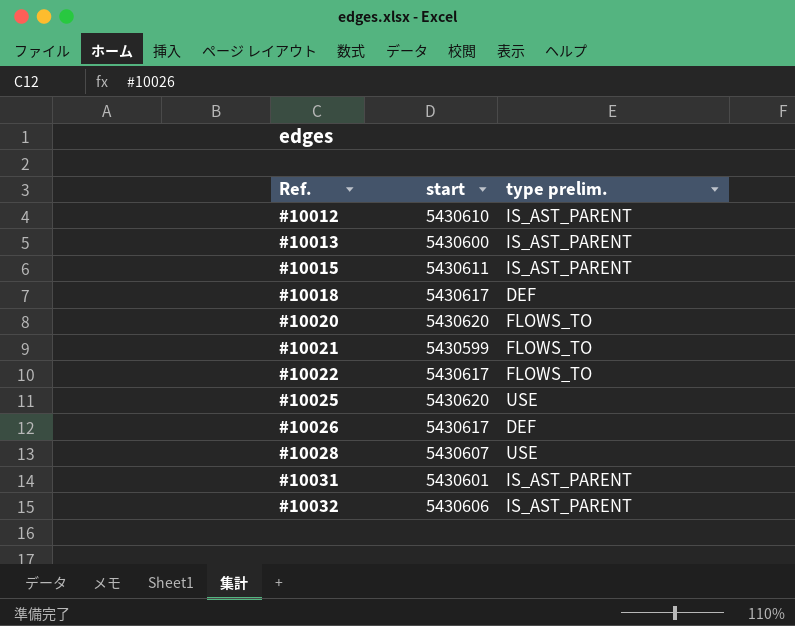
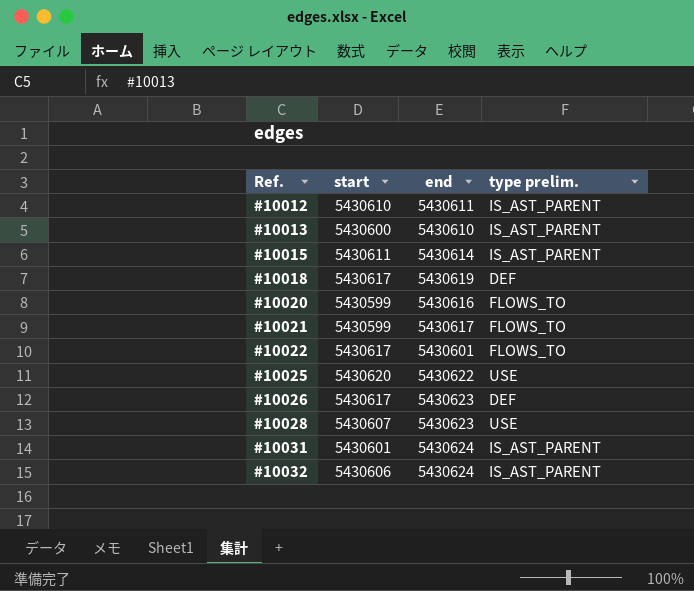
column end | position: none -> 3
#10020 | start: 5430620 -> 5430599

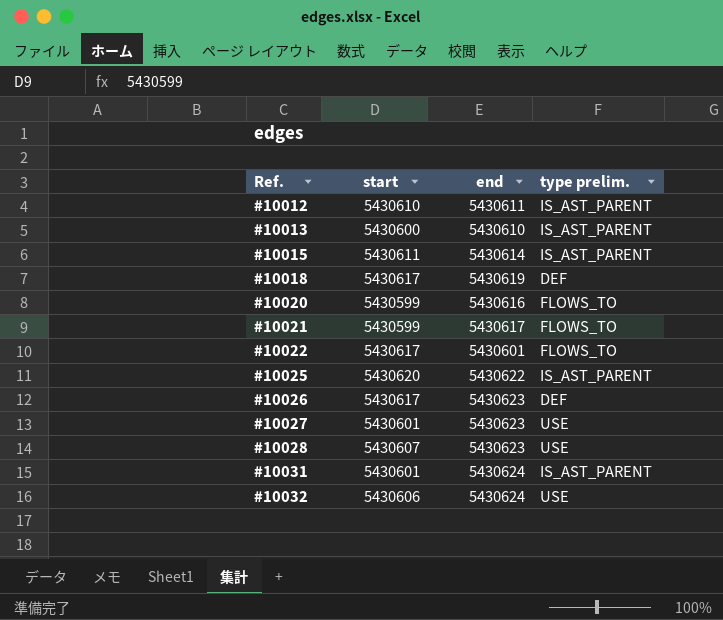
#10025 | type prelim.: USE -> IS_AST_PARENT
row #10027: none -> 5430601 | 5430623 | USE
#10032 | type prelim.: IS_AST_PARENT -> USE

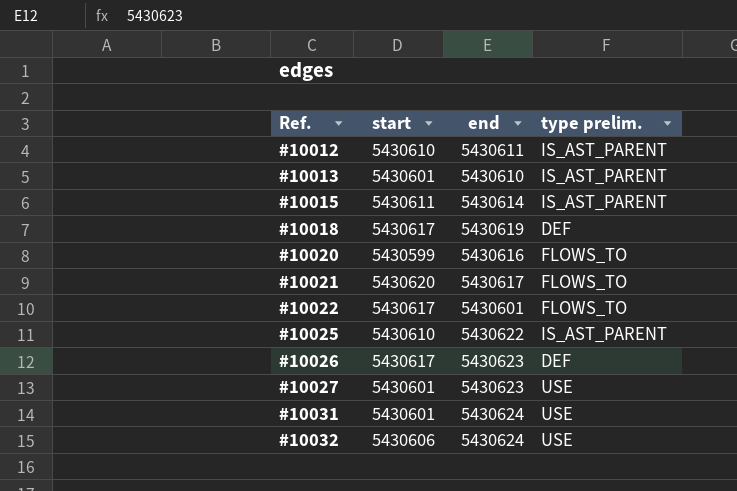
row #10028: 5430607 | 5430623 | USE -> none
#10013 | start: 5430600 -> 5430601
#10021 | start: 5430599 -> 5430620
#10025 | start: 5430620 -> 5430610
#10031 | type prelim.: IS_AST_PARENT -> USE

